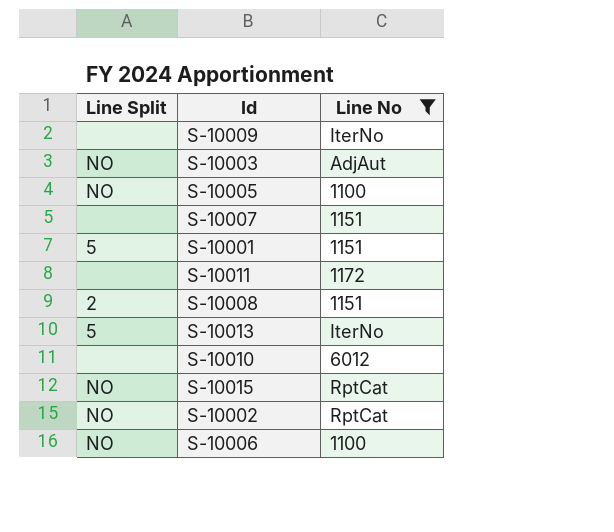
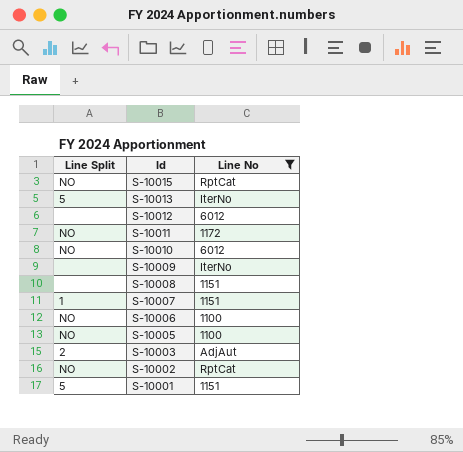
row order: none -> Id descending
row S-10012: none -> none | 6012
S-10011 | Line Split: none -> NO
S-10010 | Line Split: none -> NO
S-10008 | Line Split: 2 -> none
S-10007 | Line Split: none -> 1
S-10003 | Line Split: NO -> 2

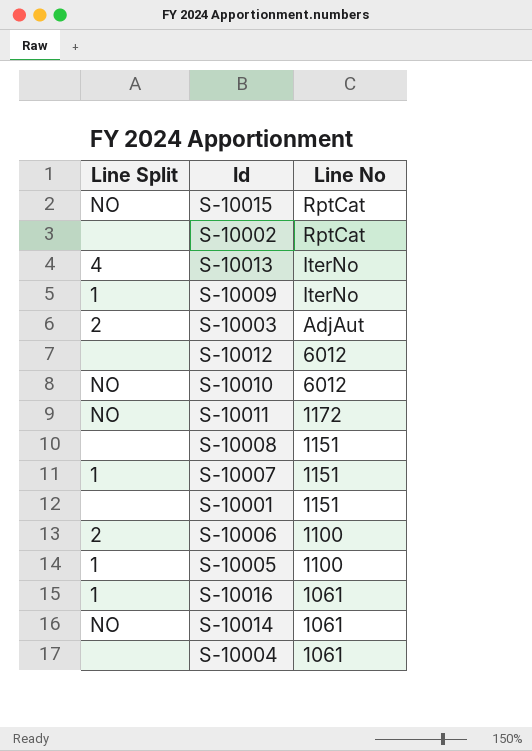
filter: Line No != 1061 -> none
row order: Id descending -> Line No descending
S-10002 | Line Split: NO -> none
S-10013 | Line Split: 5 -> 4
S-10009 | Line Split: none -> 1
S-10001 | Line Split: 5 -> none
S-10006 | Line Split: NO -> 2
S-10005 | Line Split: NO -> 1

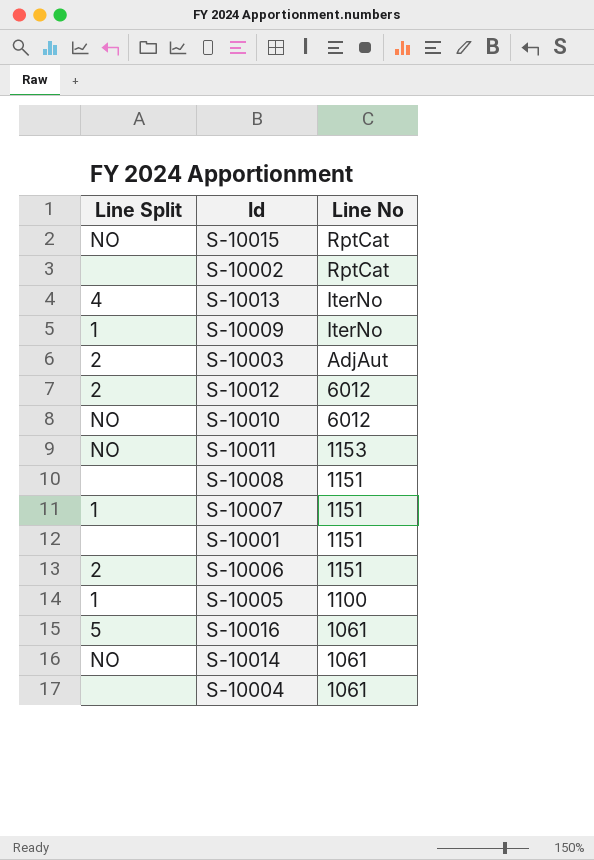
S-10012 | Line Split: none -> 2
S-10011 | Line No: 1172 -> 1153
S-10006 | Line No: 1100 -> 1151
S-10016 | Line Split: 1 -> 5

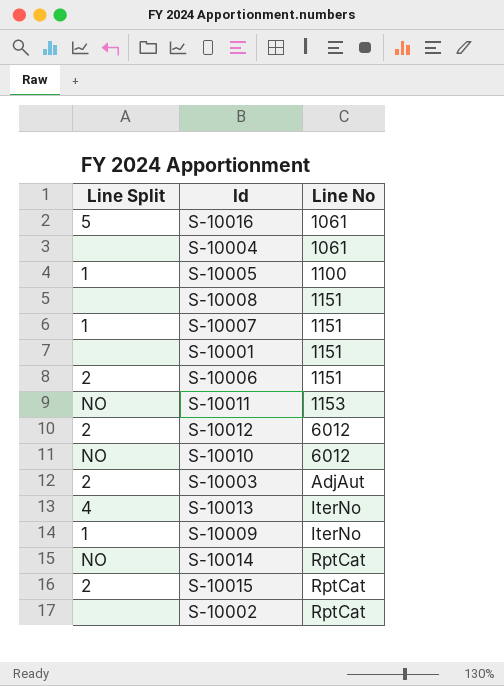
row order: Line No descending -> Line No ascending
S-10014 | Line No: 1061 -> RptCat
S-10015 | Line Split: NO -> 2

